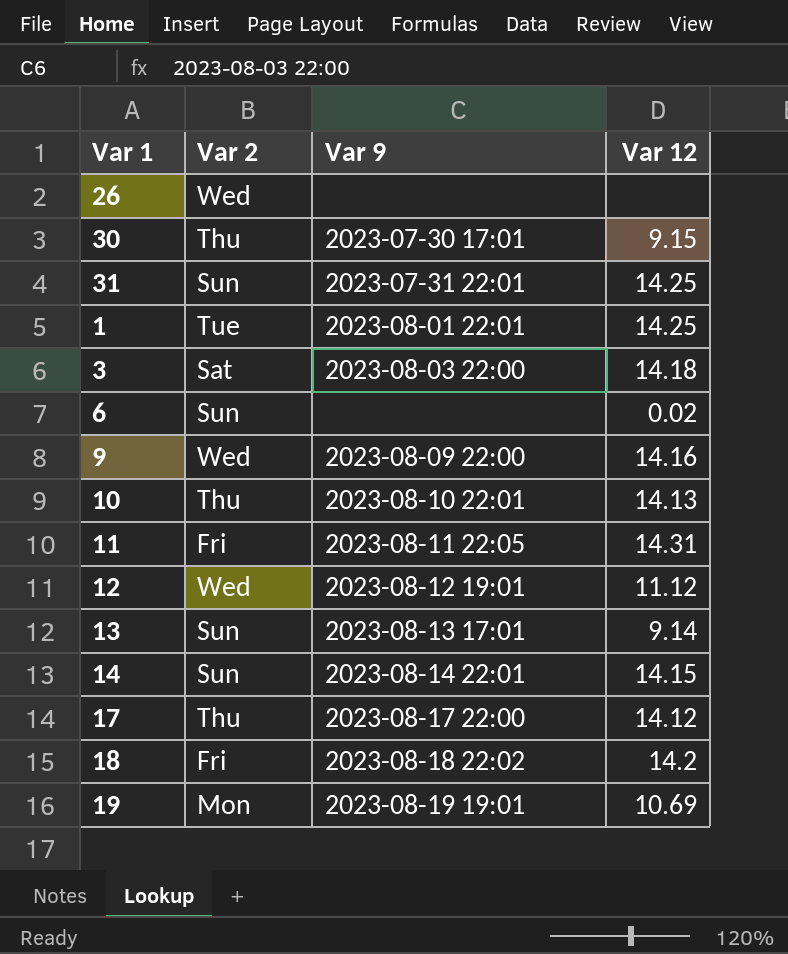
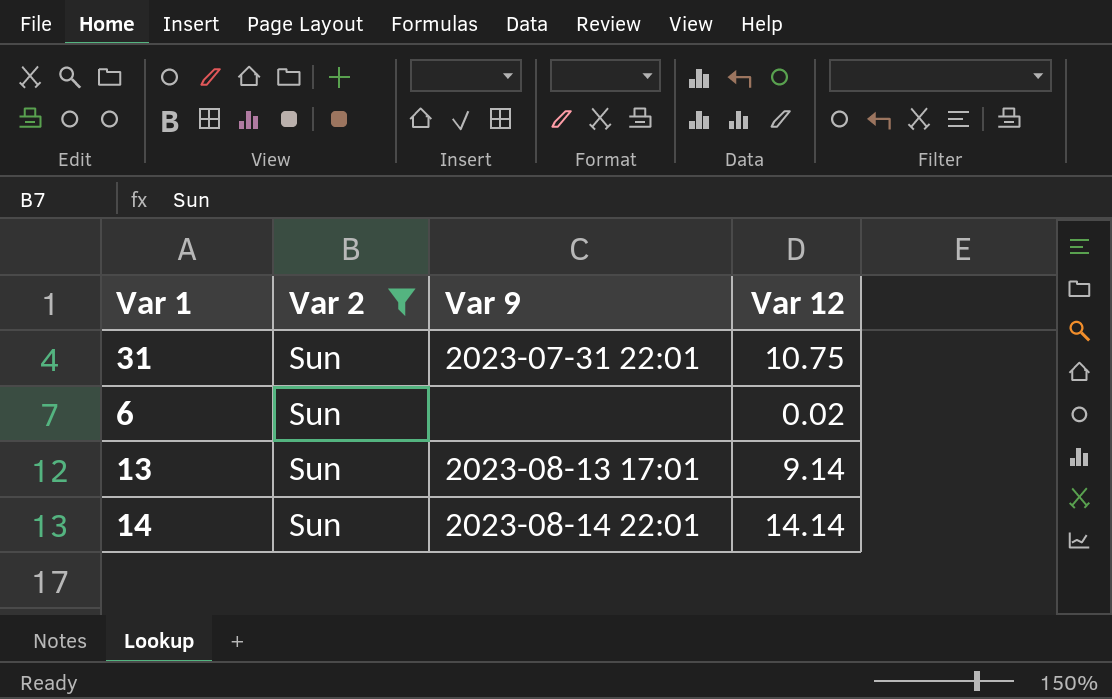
filter: none -> Var 2 = Sun
31 | Var 12: 14.25 -> 10.75
14 | Var 12: 14.15 -> 14.14

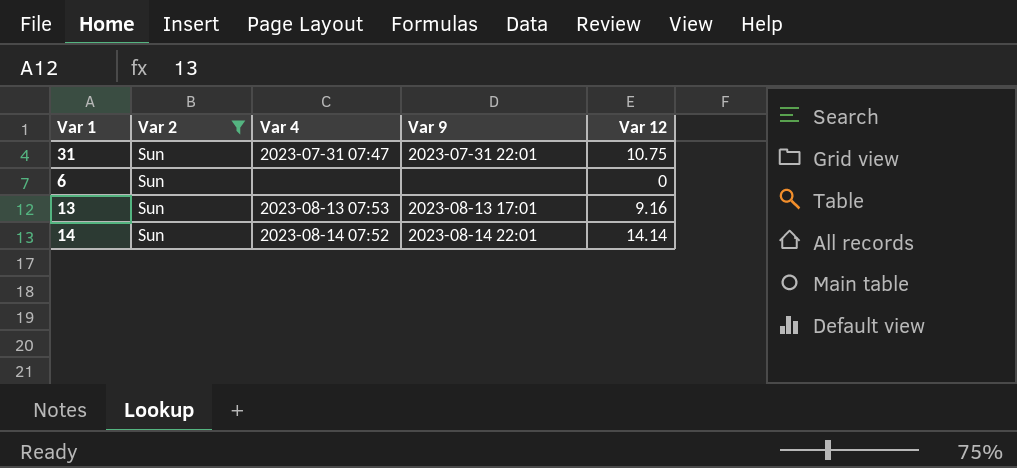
column Var 4 | position: none -> 3
6 | Var 12: 0.02 -> 0
13 | Var 12: 9.14 -> 9.16

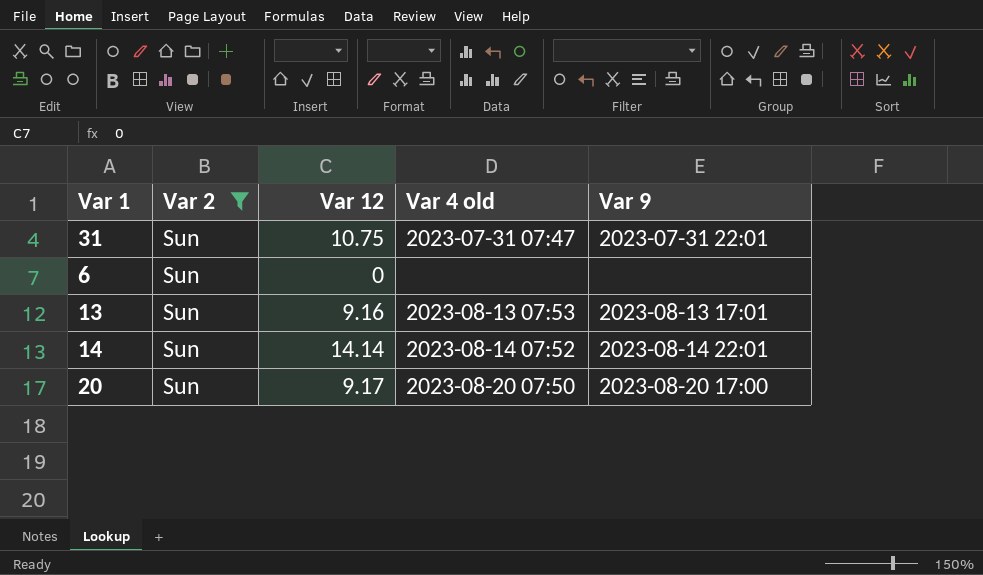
column Var 12 | position: 5 -> 3
column name: Var 4 -> Var 4 old
row 20: none -> Sun | 9.17 | 2023-08-20 07:50 | 2023-08-20 17:00

